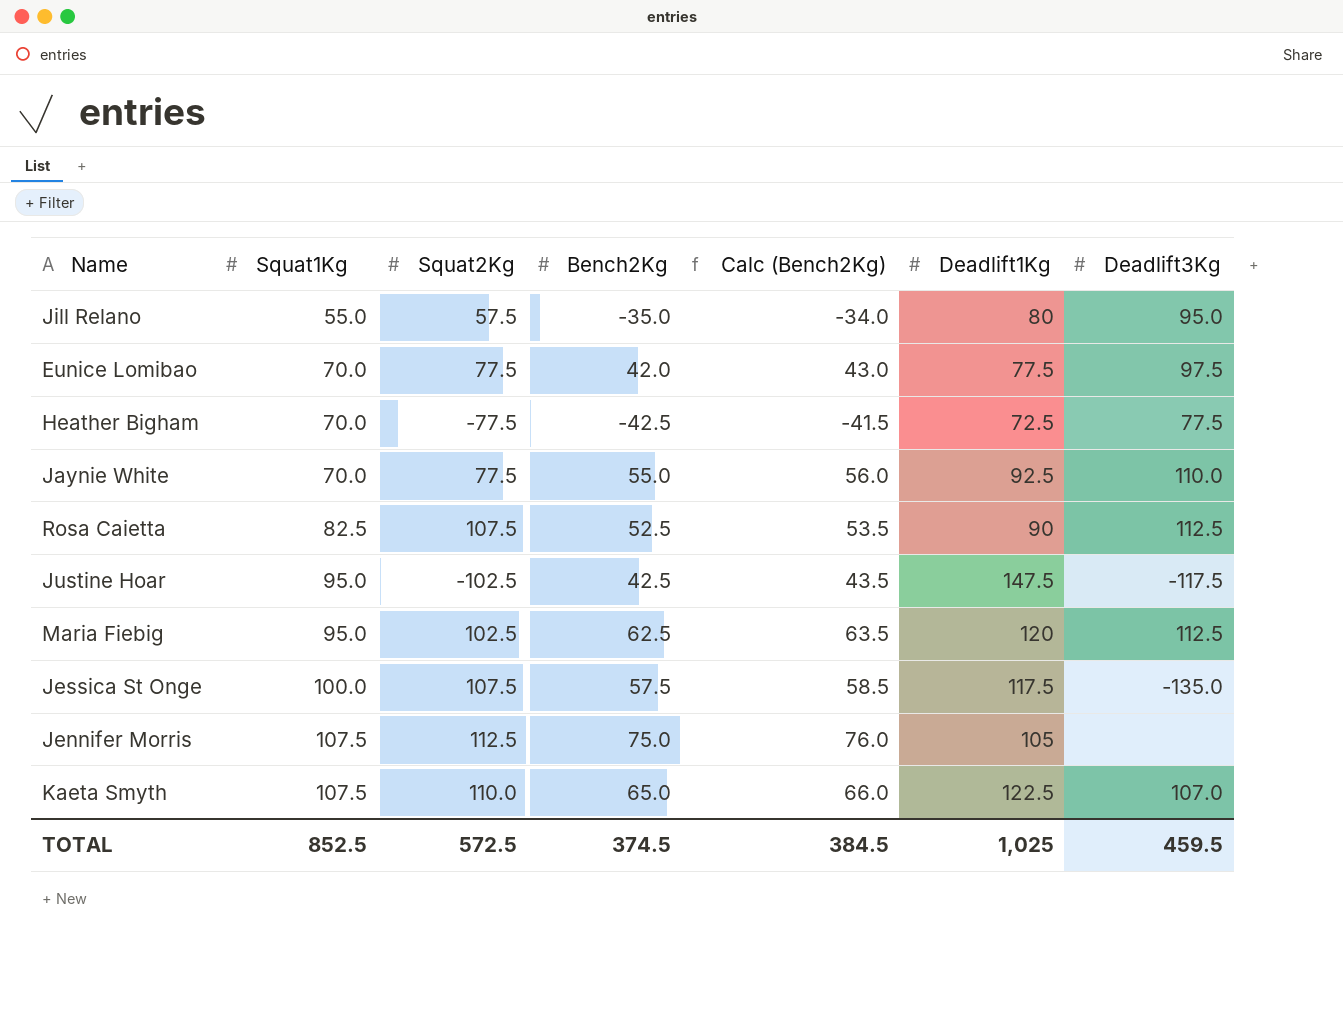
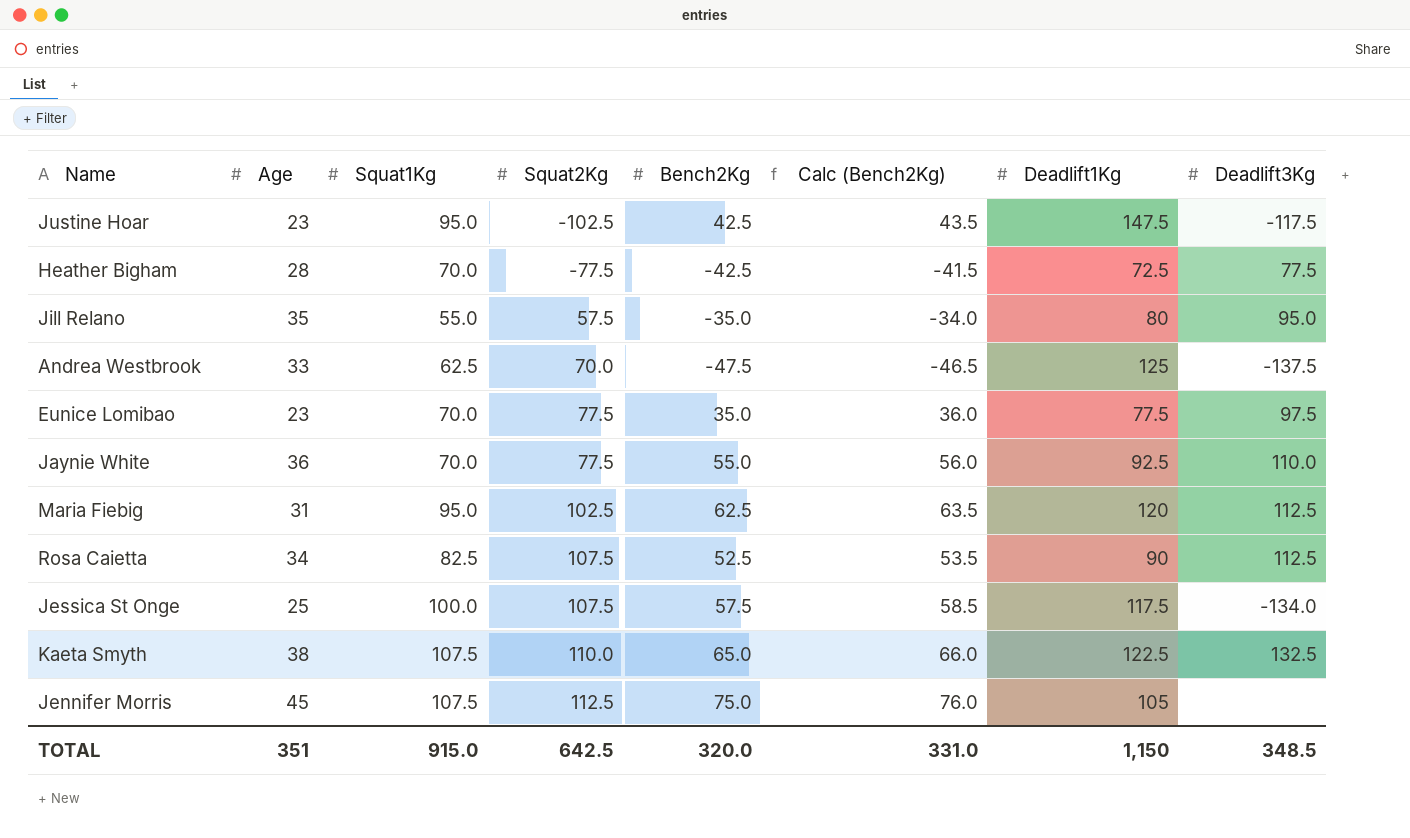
row order: Squat1Kg ascending -> Squat2Kg ascending
column Age | position: none -> 2
row Andrea Westbrook: none -> 33 | 62.5 | 70.0 | -47.5 | -46.5 | 125 | -137.5
Eunice Lomibao | Bench2Kg: 42.0 -> 35.0
Eunice Lomibao | Calc (Bench2Kg): 43.0 -> 36.0
Jessica St Onge | Deadlift3Kg: -135.0 -> -134.0
Kaeta Smyth | Deadlift3Kg: 107.0 -> 132.5
TOTAL | Squat1Kg: 852.5 -> 915.0
TOTAL | Squat2Kg: 572.5 -> 642.5
TOTAL | Bench2Kg: 374.5 -> 320.0
TOTAL | Calc (Bench2Kg): 384.5 -> 331.0
TOTAL | Deadlift1Kg: 1,025 -> 1,150
TOTAL | Deadlift3Kg: 459.5 -> 348.5

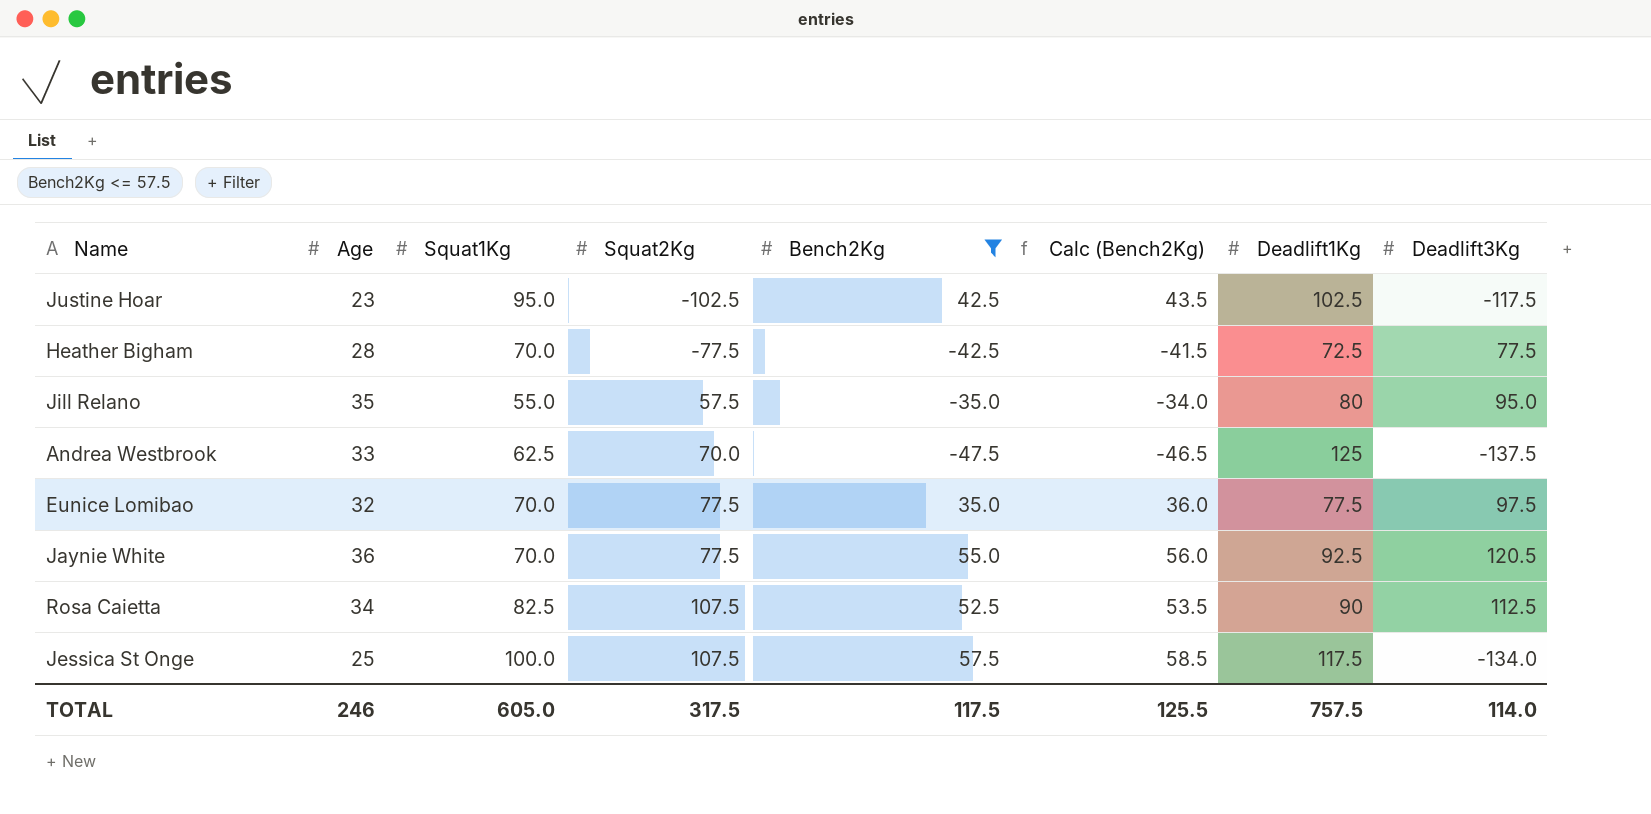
filter: none -> Bench2Kg <= 57.5
Justine Hoar | Deadlift1Kg: 147.5 -> 102.5
Eunice Lomibao | Age: 23 -> 32
Jaynie White | Deadlift3Kg: 110.0 -> 120.5
TOTAL | Age: 351 -> 246
TOTAL | Squat1Kg: 915.0 -> 605.0
TOTAL | Squat2Kg: 642.5 -> 317.5
TOTAL | Bench2Kg: 320.0 -> 117.5
TOTAL | Calc (Bench2Kg): 331.0 -> 125.5
TOTAL | Deadlift1Kg: 1,150 -> 757.5
TOTAL | Deadlift3Kg: 348.5 -> 114.0

